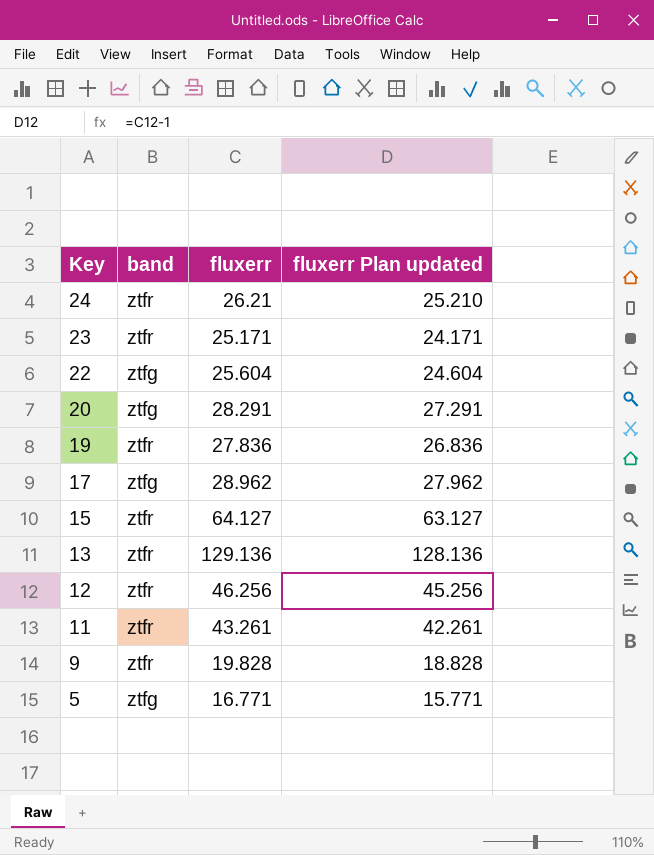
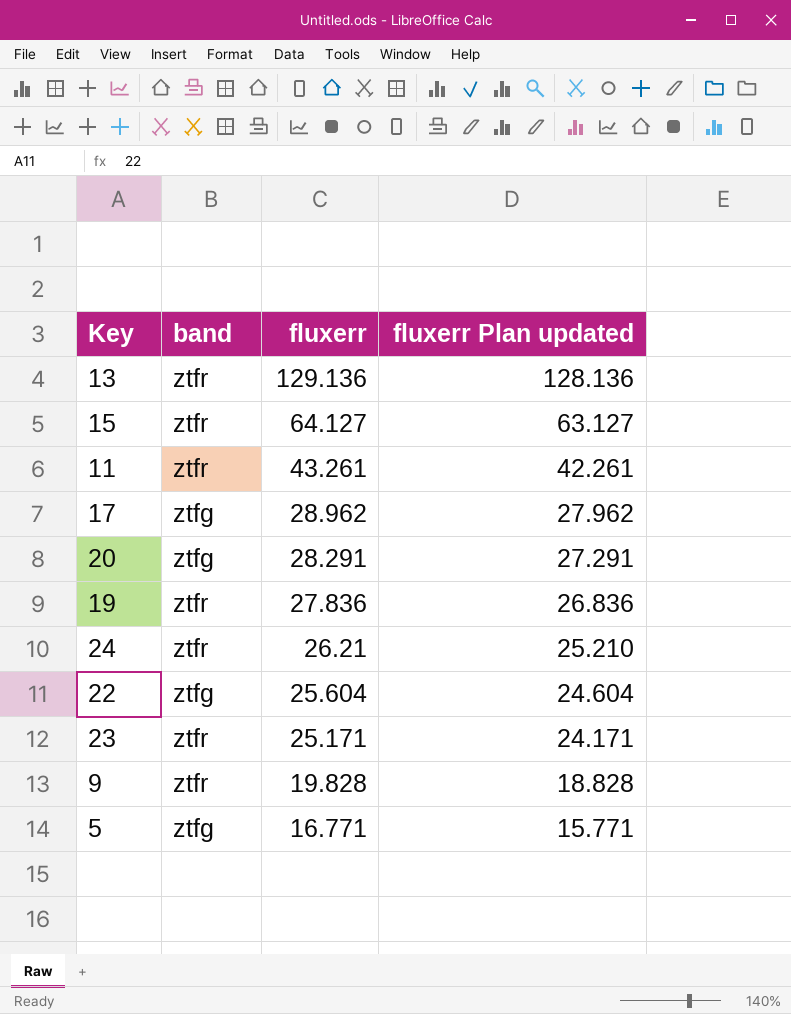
row order: Key descending -> fluxerr descending
row 12: ztfr | 46.256 | 45.256 -> none

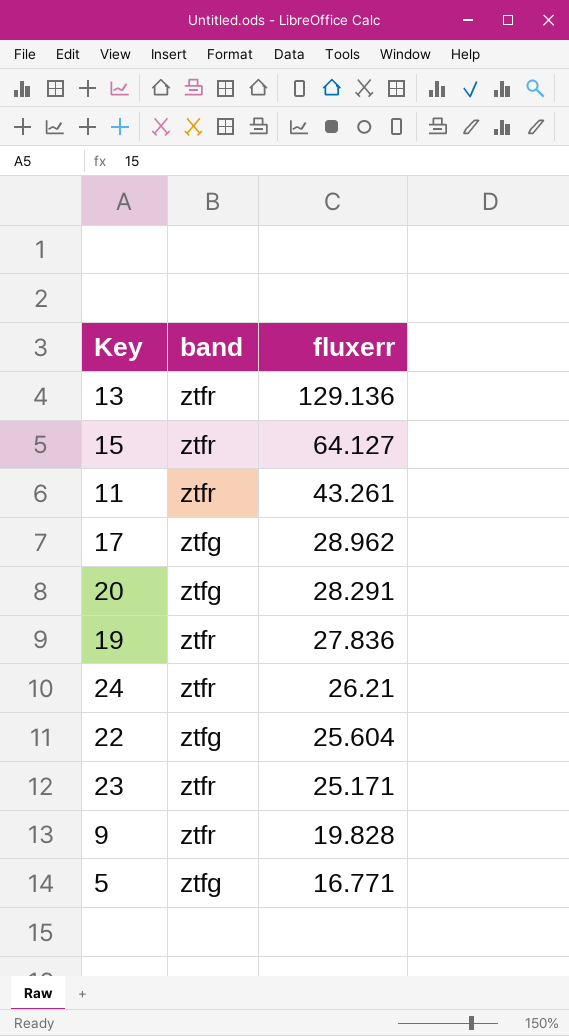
column fluxerr Plan updated | formula: [fluxerr] - 1 -> none

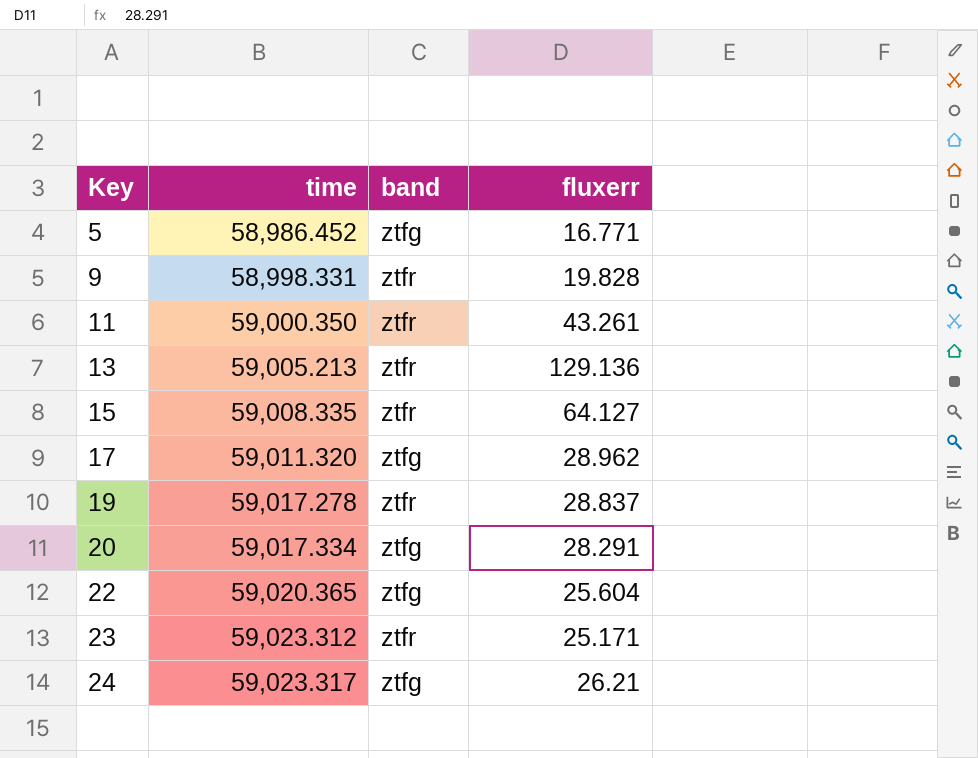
row order: fluxerr descending -> Key ascending
column time | position: none -> 2
19 | fluxerr: 27.836 -> 28.837
24 | band: ztfr -> ztfg

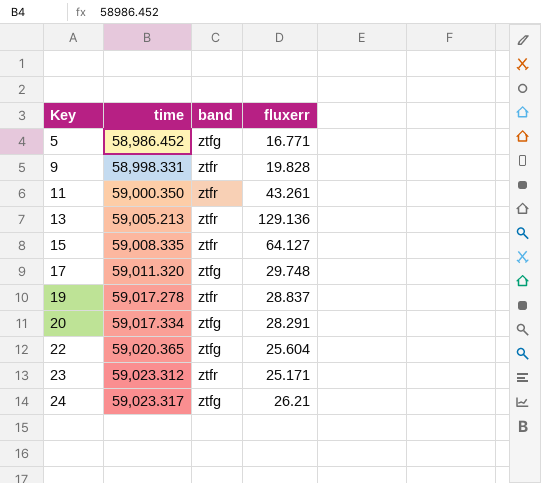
17 | fluxerr: 28.962 -> 29.748

